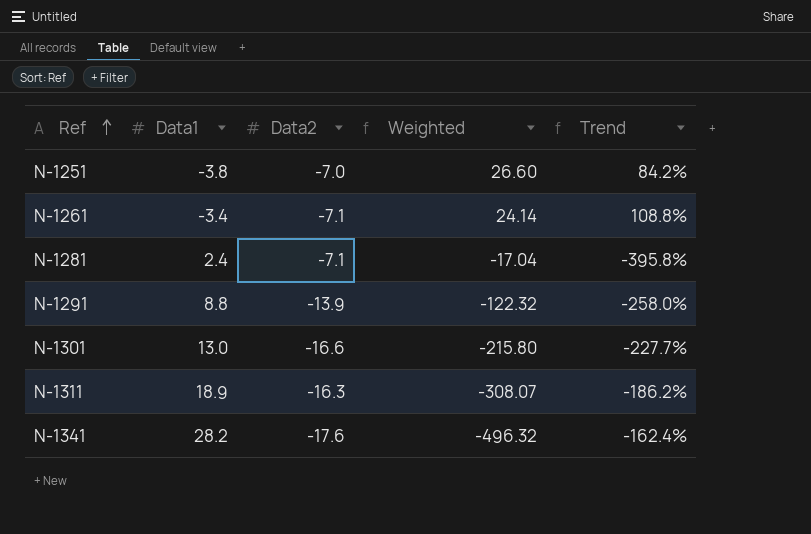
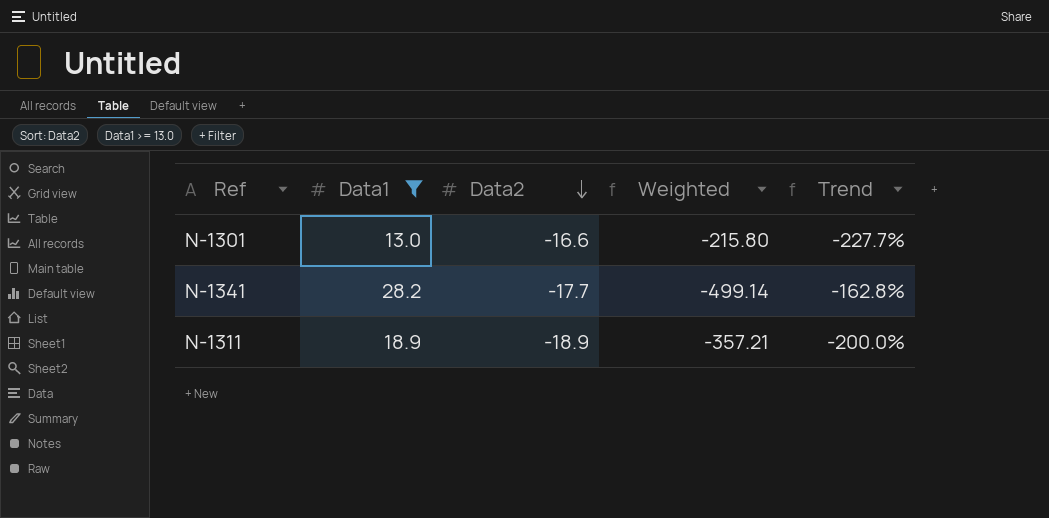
filter: none -> Data1 >= 13.0
row order: Ref ascending -> Data2 descending
N-1341 | Data2: -17.6 -> -17.7
N-1341 | Weighted: -496.32 -> -499.14
N-1341 | Trend: -162.4% -> -162.8%
N-1311 | Data2: -16.3 -> -18.9
N-1311 | Weighted: -308.07 -> -357.21
N-1311 | Trend: -186.2% -> -200.0%

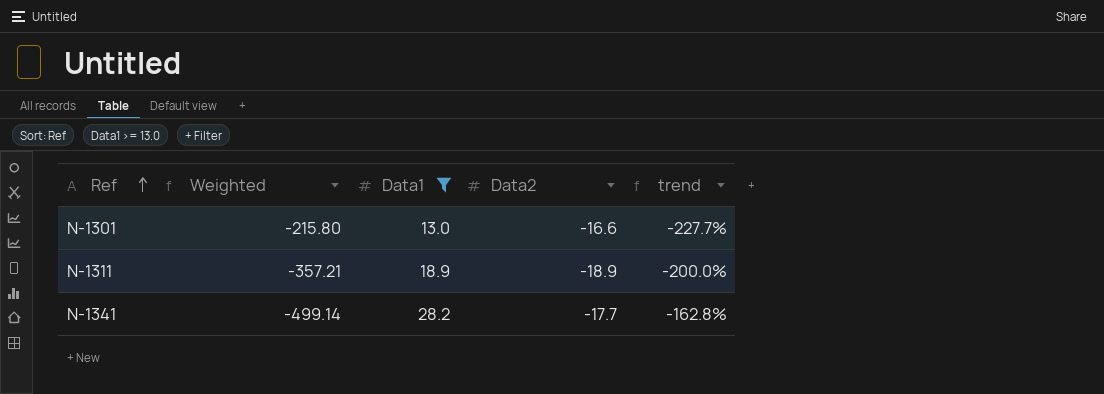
row order: Data2 descending -> Ref ascending
column Weighted | position: 4 -> 2
column name: Trend -> trend

